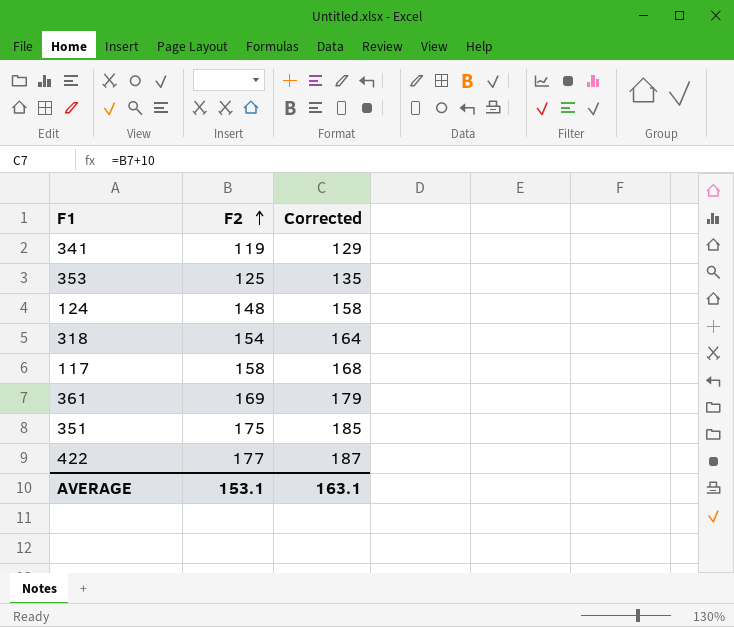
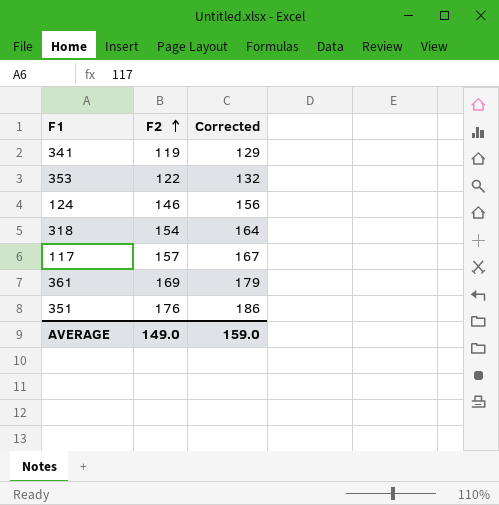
row 422: 177 | 187 -> none
353 | F2: 125 -> 122
353 | Corrected: 135 -> 132
124 | F2: 148 -> 146
124 | Corrected: 158 -> 156
117 | F2: 158 -> 157
117 | Corrected: 168 -> 167
351 | F2: 175 -> 176
351 | Corrected: 185 -> 186
AVERAGE | F2: 153.1 -> 149.0
AVERAGE | Corrected: 163.1 -> 159.0

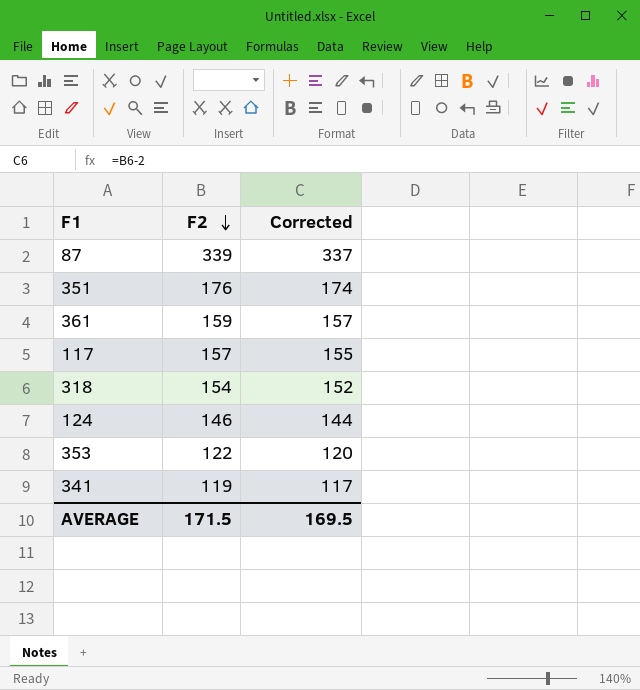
row order: F2 ascending -> F2 descending
column Corrected | formula: [F2] + 10 -> [F2] - 2
row 87: none -> 339 | 337
361 | F2: 169 -> 159
AVERAGE | F2: 149.0 -> 171.5
AVERAGE | Corrected: 159.0 -> 169.5

